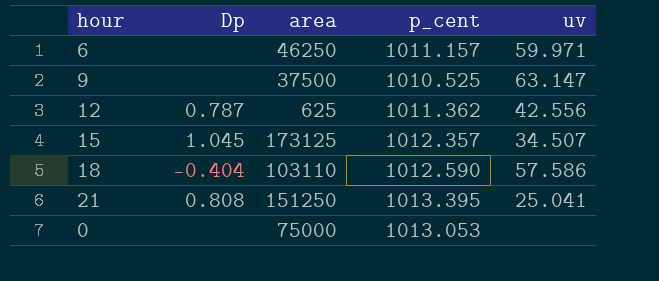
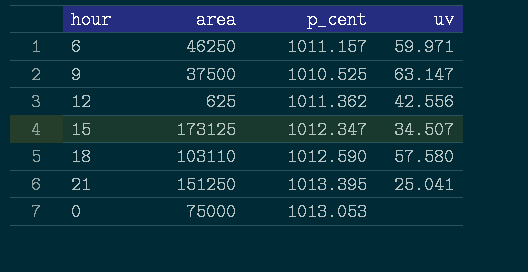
column Dp | position: 2 -> none
15 | p_cent: 1012.357 -> 1012.347
18 | uv: 57.586 -> 57.580

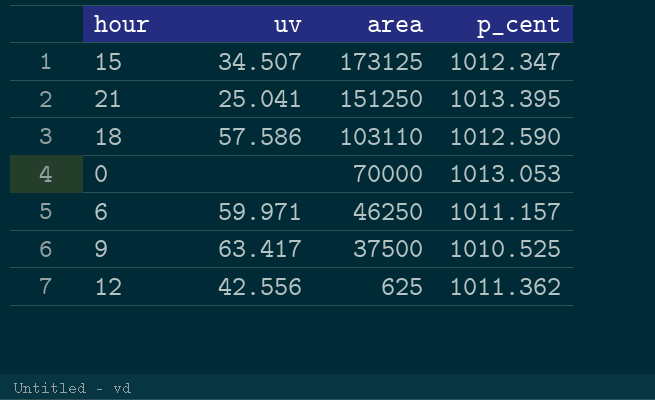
row order: none -> area descending
column uv | position: 4 -> 2
18 | uv: 57.580 -> 57.586
0 | area: 75000 -> 70000
9 | uv: 63.147 -> 63.417

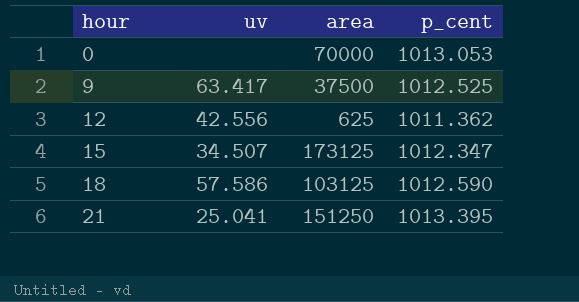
row order: area descending -> hour ascending
row 6: 59.971 | 46250 | 1011.157 -> none
9 | p_cent: 1010.525 -> 1012.525
18 | area: 103110 -> 103125

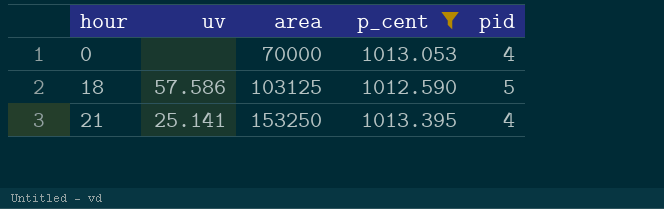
filter: none -> p_cent >= 1012.590
column pid | position: none -> 5
21 | uv: 25.041 -> 25.141
21 | area: 151250 -> 153250

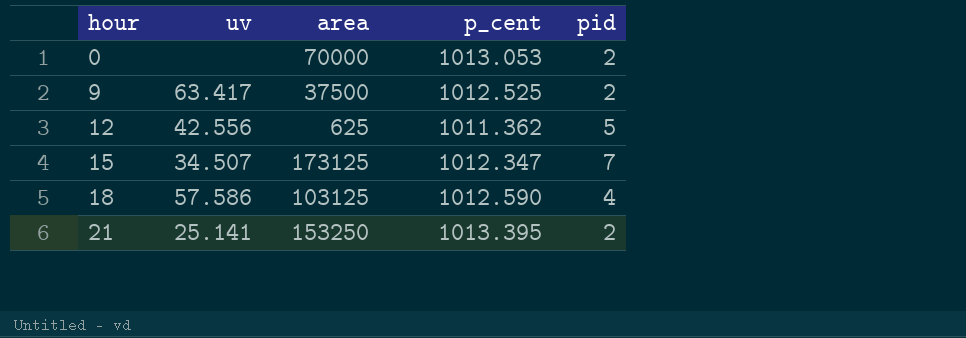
filter: p_cent >= 1012.590 -> none
0 | pid: 4 -> 2
18 | pid: 5 -> 4
21 | pid: 4 -> 2

